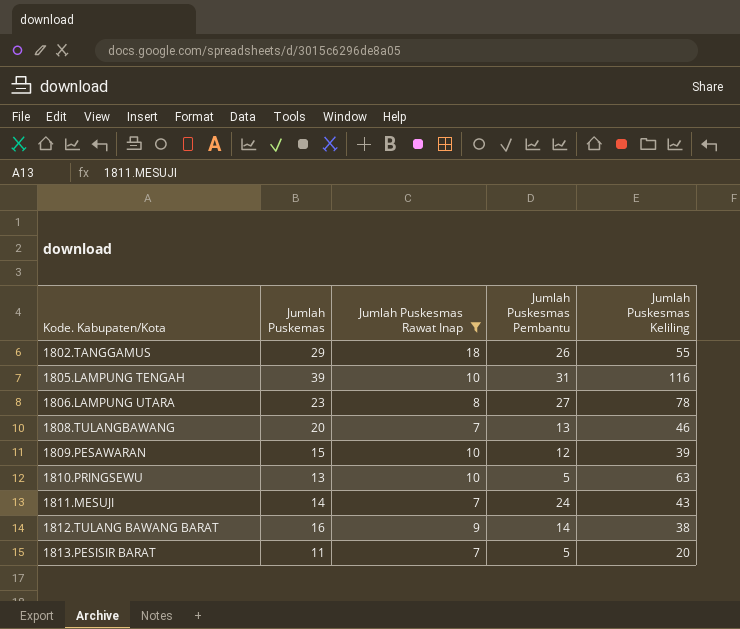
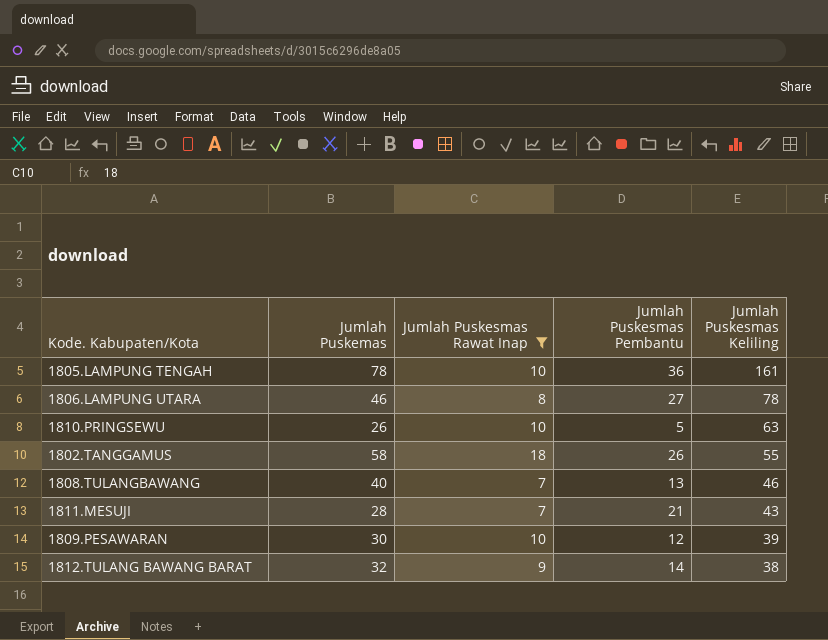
row order: Kode. Kabupaten/Kota ascending -> Jumlah Puskesmas Keliling descending
row 1813.PESISIR BARAT: 11 | 7 | 5 | 20 -> none
1805.LAMPUNG TENGAH | Jumlah Puskemas: 39 -> 78
1805.LAMPUNG TENGAH | Jumlah Puskesmas Pembantu: 31 -> 36
1805.LAMPUNG TENGAH | Jumlah Puskesmas Keliling: 116 -> 161
1806.LAMPUNG UTARA | Jumlah Puskemas: 23 -> 46
1810.PRINGSEWU | Jumlah Puskemas: 13 -> 26
1802.TANGGAMUS | Jumlah Puskemas: 29 -> 58
1808.TULANGBAWANG | Jumlah Puskemas: 20 -> 40
1811.MESUJI | Jumlah Puskemas: 14 -> 28
1811.MESUJI | Jumlah Puskesmas Pembantu: 24 -> 21
1809.PESAWARAN | Jumlah Puskemas: 15 -> 30
1812.TULANG BAWANG BARAT | Jumlah Puskemas: 16 -> 32

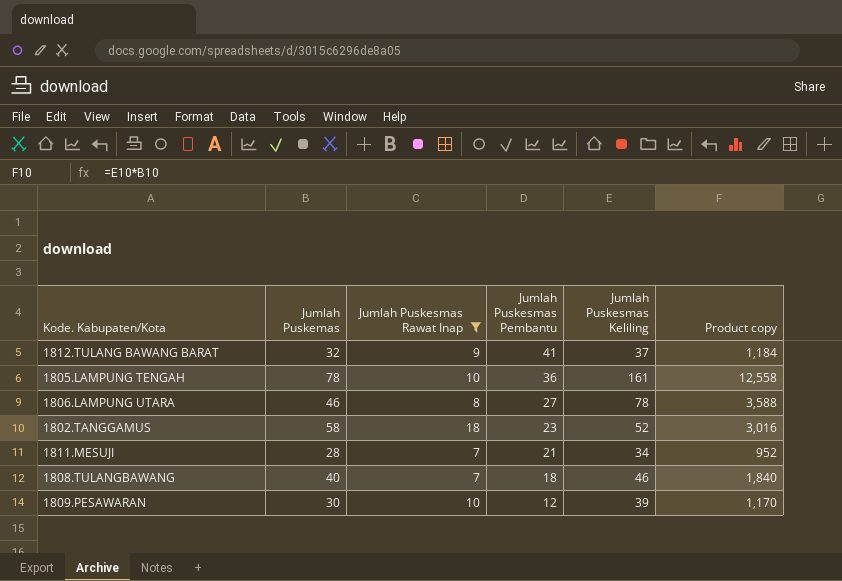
row order: Jumlah Puskesmas Keliling descending -> Jumlah Puskesmas Pembantu descending
column Product copy | formula: none -> [Jumlah Puskemas] * [Jumlah Puskesmas Keliling]
row 1810.PRINGSEWU: 26 | 10 | 5 | 63 -> none
1812.TULANG BAWANG BARAT | Jumlah Puskesmas Pembantu: 14 -> 41
1812.TULANG BAWANG BARAT | Jumlah Puskesmas Keliling: 38 -> 37
1802.TANGGAMUS | Jumlah Puskesmas Pembantu: 26 -> 23
1802.TANGGAMUS | Jumlah Puskesmas Keliling: 55 -> 52
1811.MESUJI | Jumlah Puskesmas Keliling: 43 -> 34
1808.TULANGBAWANG | Jumlah Puskesmas Pembantu: 13 -> 18

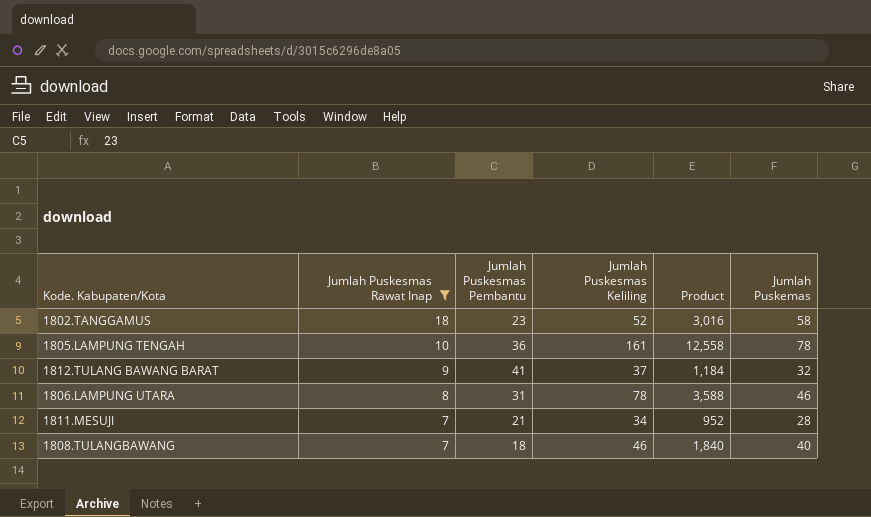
row order: Jumlah Puskesmas Pembantu descending -> Jumlah Puskesmas Rawat Inap descending
column name: Product copy -> Product
column Jumlah Puskemas | position: 2 -> 6
row 1809.PESAWARAN: 30 | 10 | 12 | 39 | 1,170 -> none
1806.LAMPUNG UTARA | Jumlah Puskesmas Pembantu: 27 -> 31

